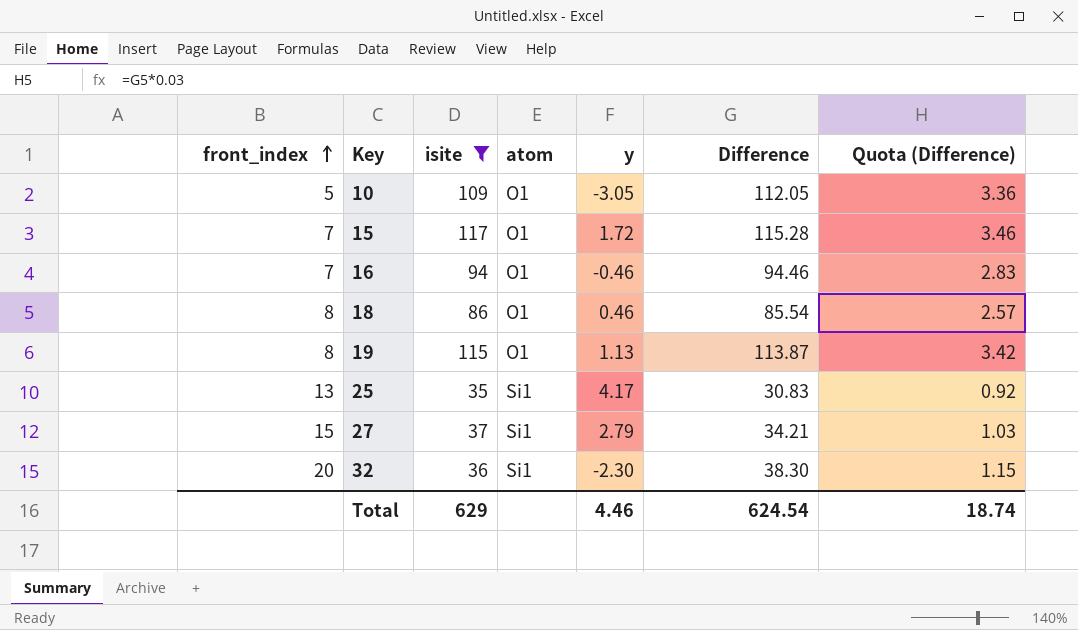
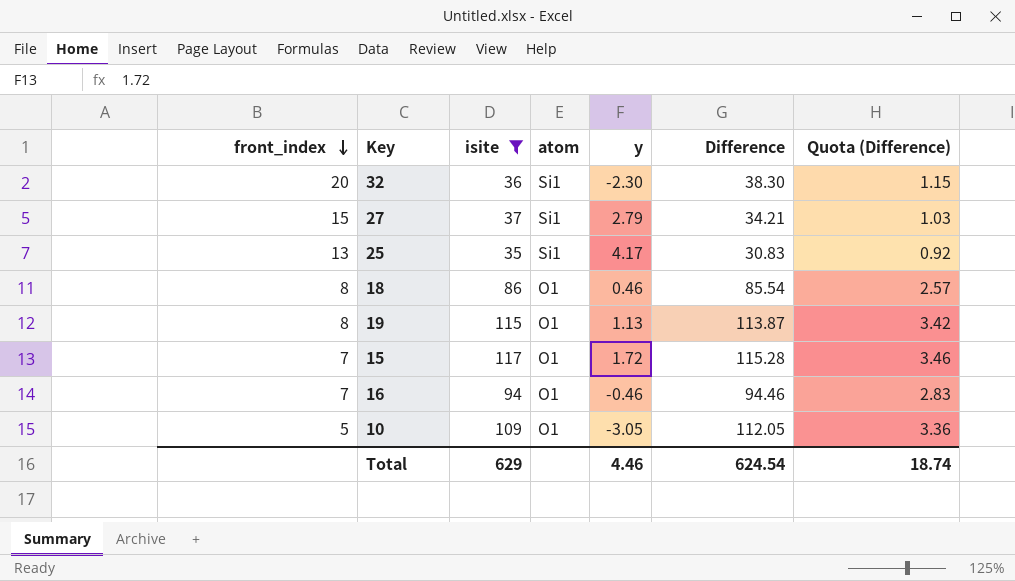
row order: front_index ascending -> front_index descending

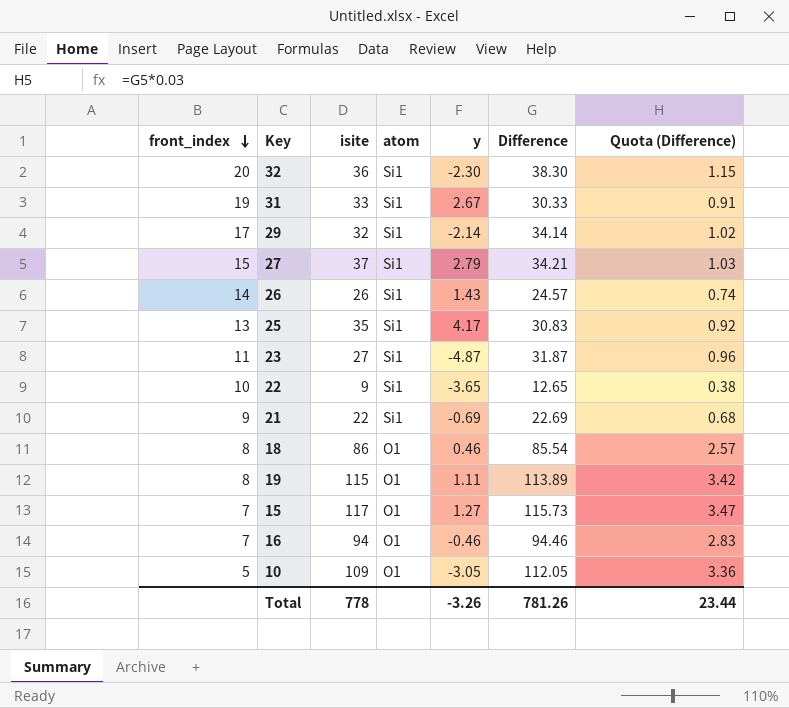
filter: isite >= 35 -> none
19 | y: 1.13 -> 1.11
19 | Difference: 113.87 -> 113.89
15 | y: 1.72 -> 1.27
15 | Difference: 115.28 -> 115.73
15 | Quota (Difference): 3.46 -> 3.47
Total | isite: 629 -> 778
Total | y: 4.46 -> -3.26
Total | Difference: 624.54 -> 781.26
Total | Quota (Difference): 18.74 -> 23.44

